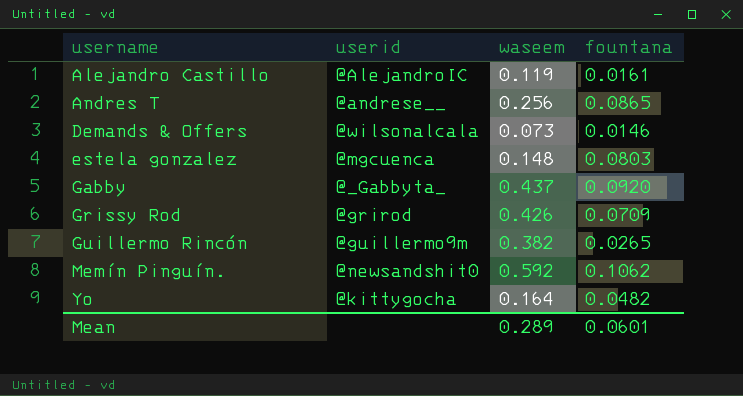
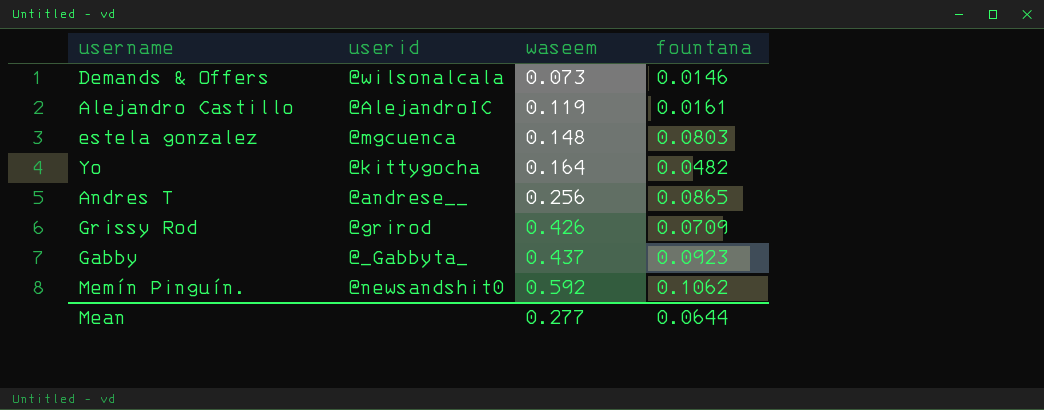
row order: username ascending -> waseem ascending
row Guillermo Rincón: @guillermo9m | 0.382 | 0.0265 -> none
Gabby | fountana: 0.0920 -> 0.0923
Mean | waseem: 0.289 -> 0.277
Mean | fountana: 0.0601 -> 0.0644

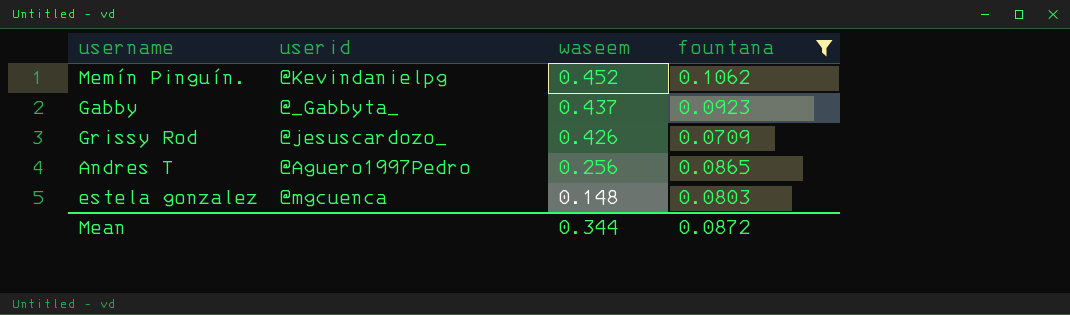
filter: none -> fountana >= 0.0709
row order: waseem ascending -> waseem descending
Memín Pinguín. | userid: @newsandshit0 -> @Kevindanielpg
Memín Pinguín. | waseem: 0.592 -> 0.452
Grissy Rod | userid: @grirod -> @jesuscardozo_
Andres T | userid: @andrese__ -> @Aguero1997Pedro
Mean | waseem: 0.277 -> 0.344
Mean | fountana: 0.0644 -> 0.0872

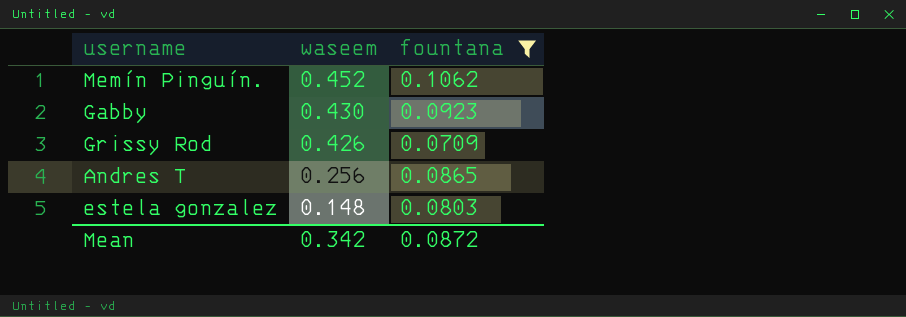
column userid | position: 2 -> none
Gabby | waseem: 0.437 -> 0.430
Mean | waseem: 0.344 -> 0.342

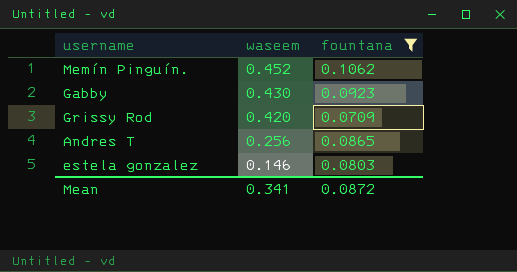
Grissy Rod | waseem: 0.426 -> 0.420
estela gonzalez | waseem: 0.148 -> 0.146
Mean | waseem: 0.342 -> 0.341

